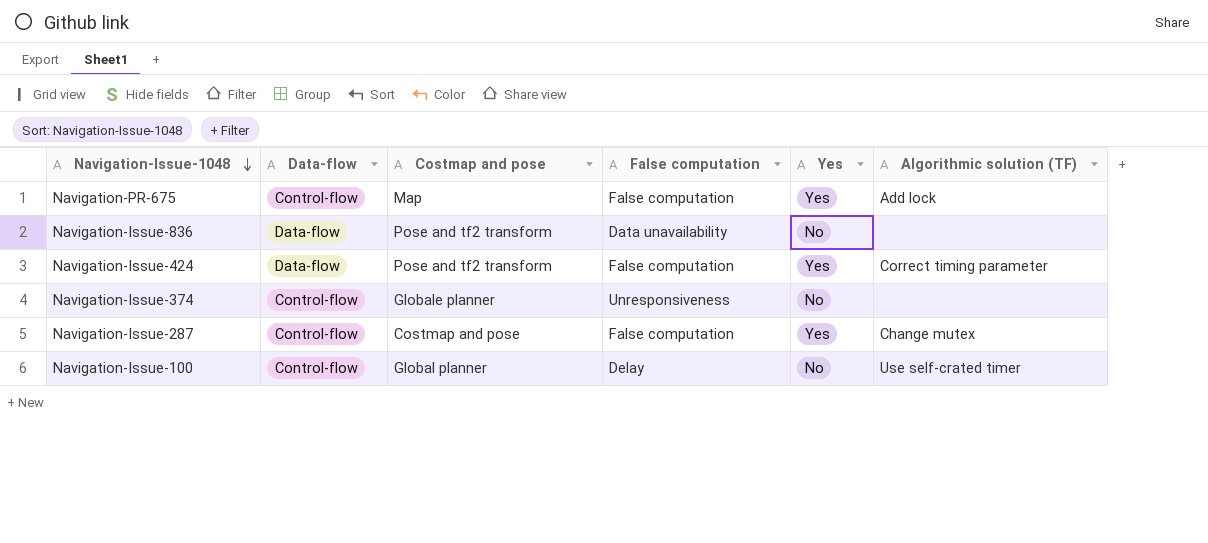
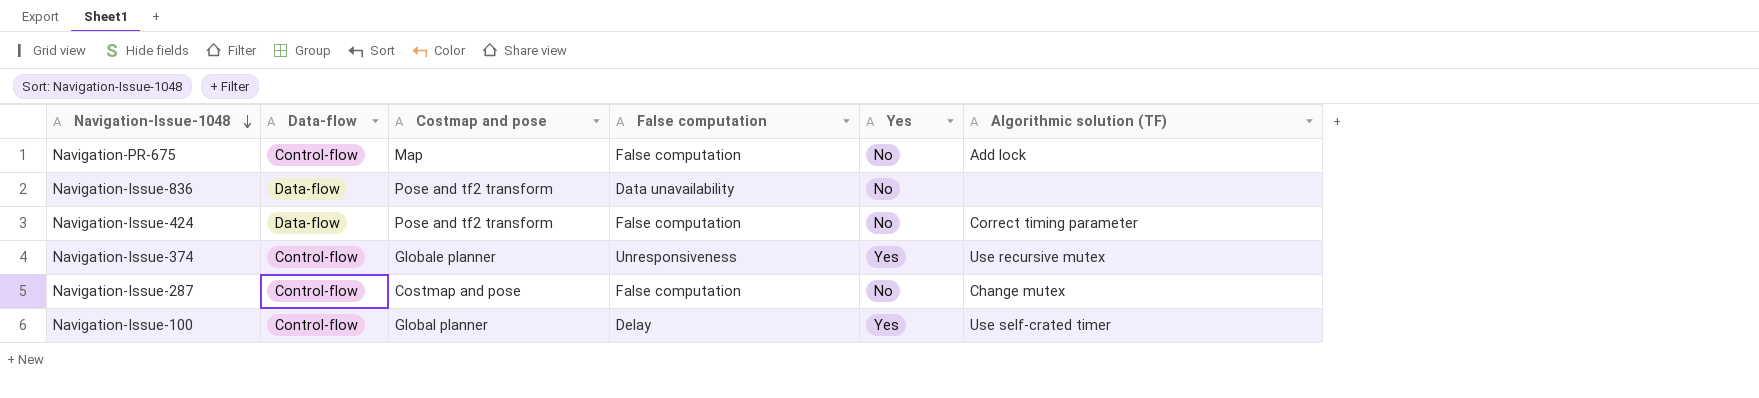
Navigation-PR-675 | Yes: Yes -> No
Navigation-Issue-424 | Yes: Yes -> No
Navigation-Issue-374 | Yes: No -> Yes
Navigation-Issue-374 | Algorithmic solution (TF): none -> Use recursive mutex
Navigation-Issue-287 | Yes: Yes -> No
Navigation-Issue-100 | Yes: No -> Yes

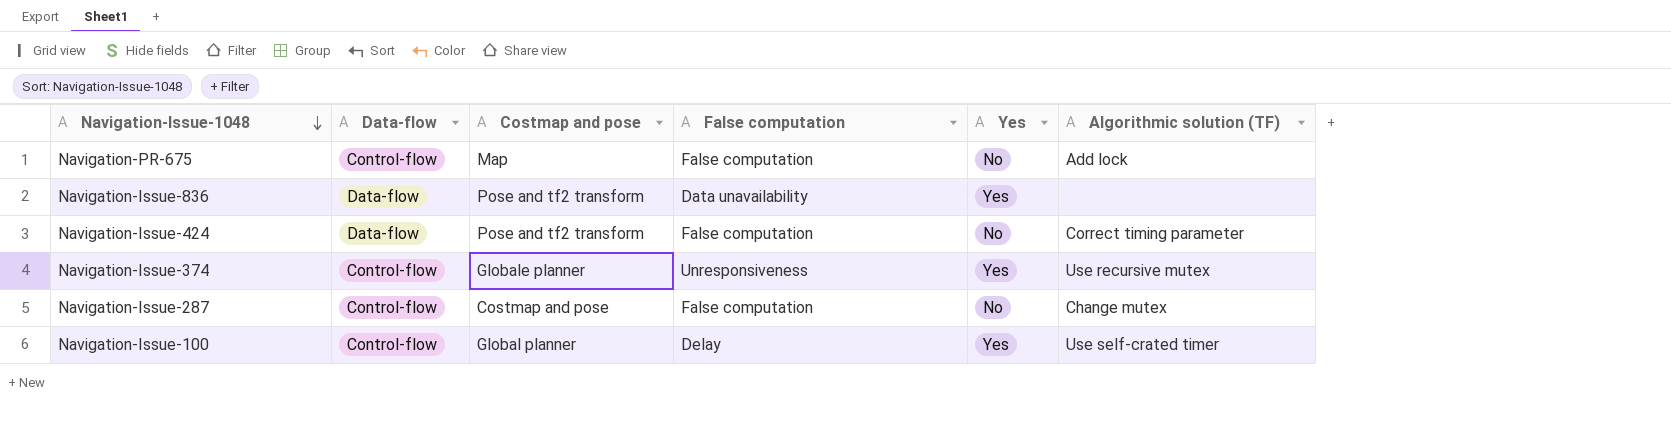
Navigation-Issue-836 | Yes: No -> Yes

